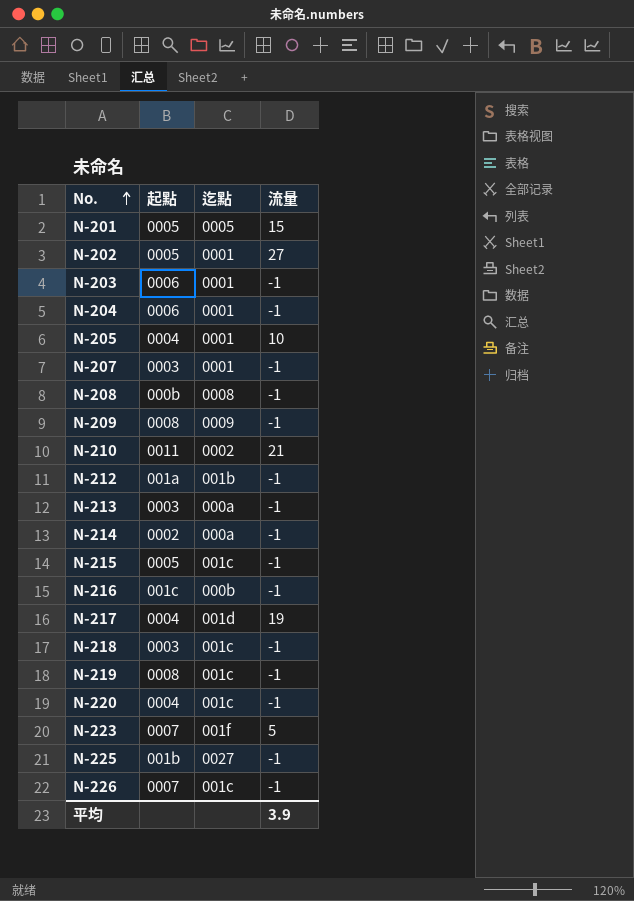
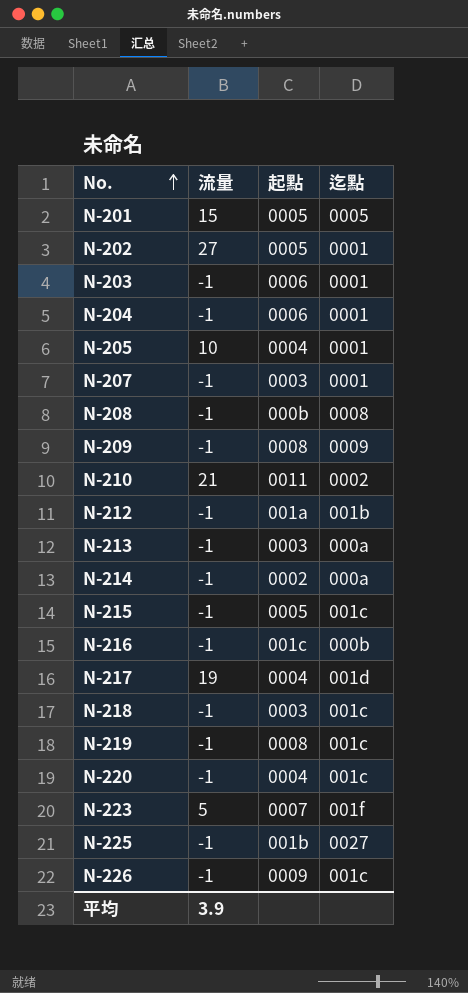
column 流量 | position: 4 -> 2
N-226 | 起點: 0007 -> 0009

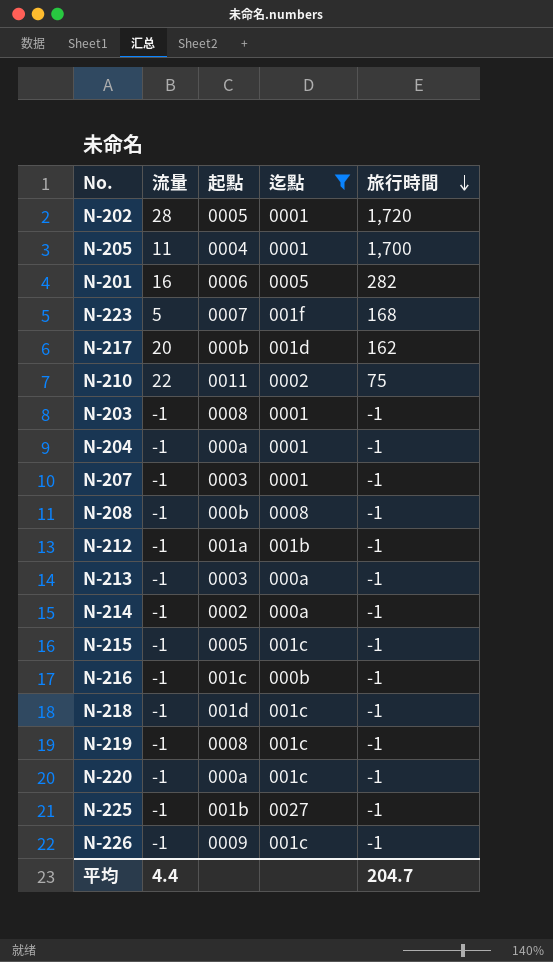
filter: none -> 迄點 != 0009
row order: No. ascending -> 旅行時間 descending
column 旅行時間 | position: none -> 5
N-202 | 流量: 27 -> 28
N-205 | 流量: 10 -> 11
N-201 | 流量: 15 -> 16
N-201 | 起點: 0005 -> 0006
N-217 | 流量: 19 -> 20
N-217 | 起點: 0004 -> 000b
N-210 | 流量: 21 -> 22
N-203 | 起點: 0006 -> 0008
N-204 | 起點: 0006 -> 000a
N-218 | 起點: 0003 -> 001d
N-220 | 起點: 0004 -> 000a
平均 | 流量: 3.9 -> 4.4

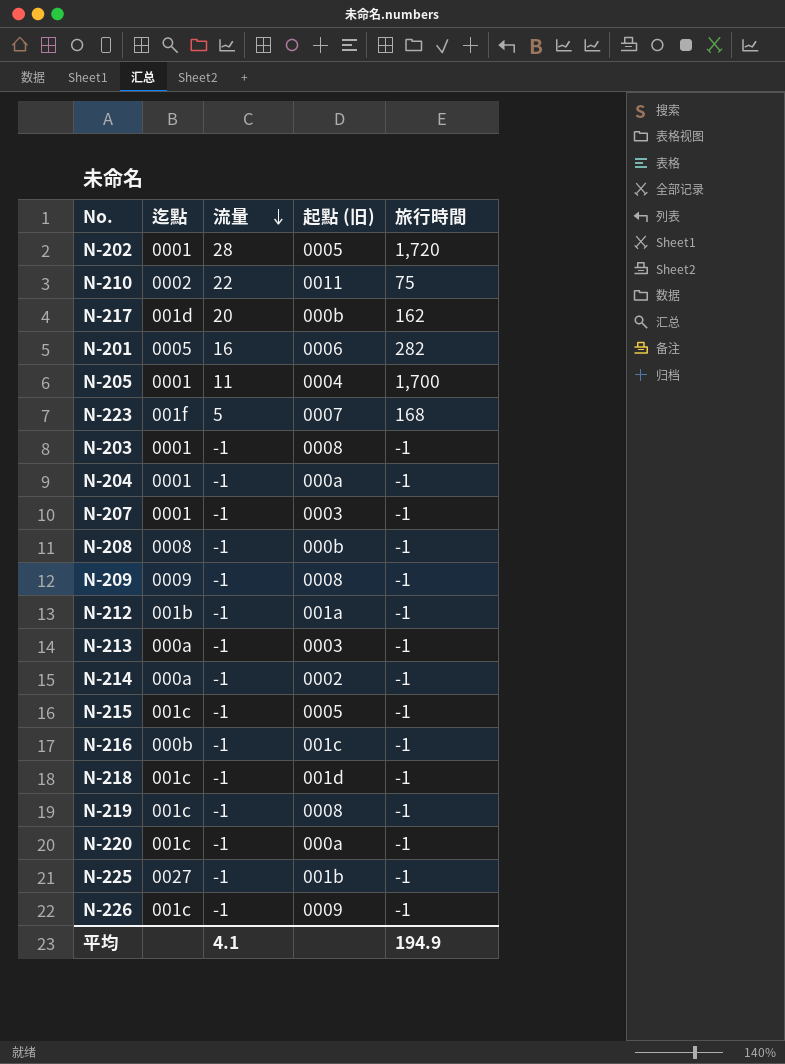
filter: 迄點 != 0009 -> none
row order: 旅行時間 descending -> 流量 descending
column 迄點 | position: 4 -> 2
column name: 起點 -> 起點 (旧)
平均 | 流量: 4.4 -> 4.1
平均 | 旅行時間: 204.7 -> 194.9

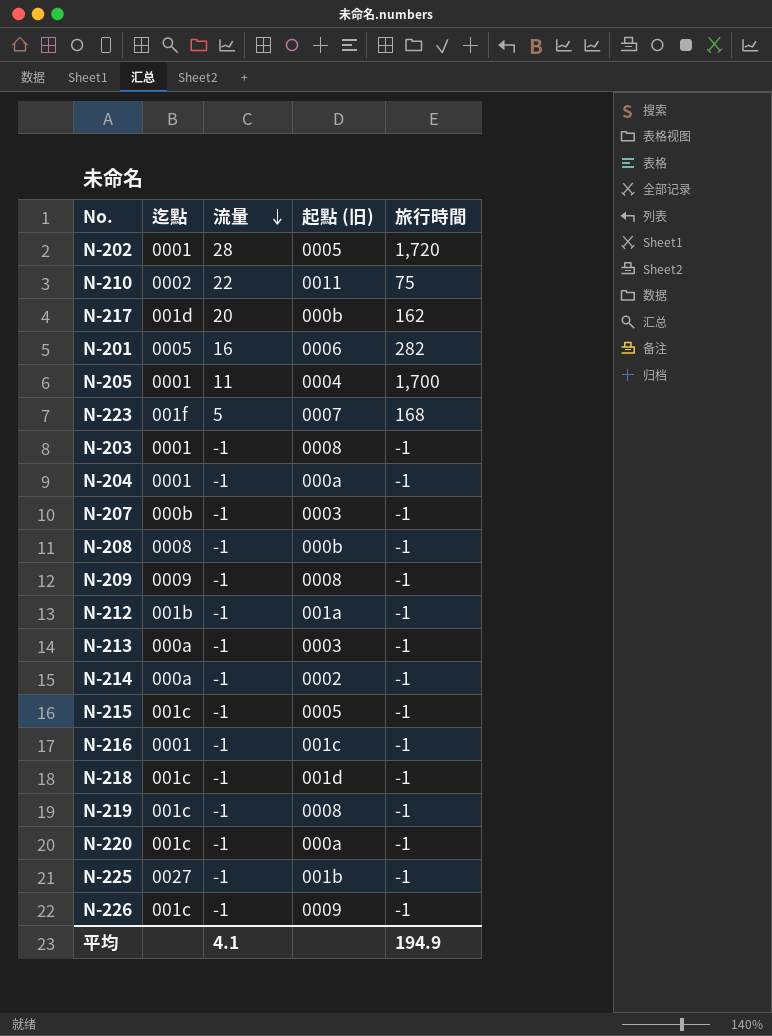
N-207 | 迄點: 0001 -> 000b
N-216 | 迄點: 000b -> 0001

